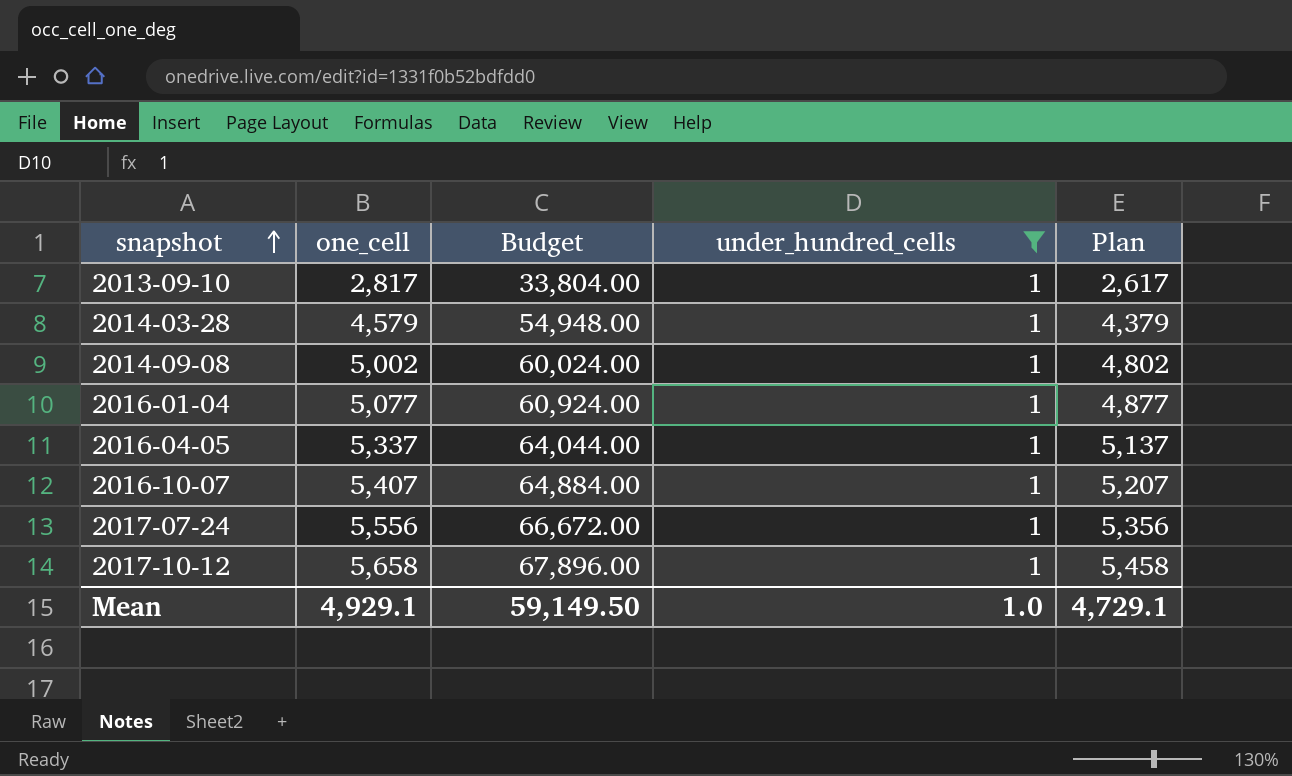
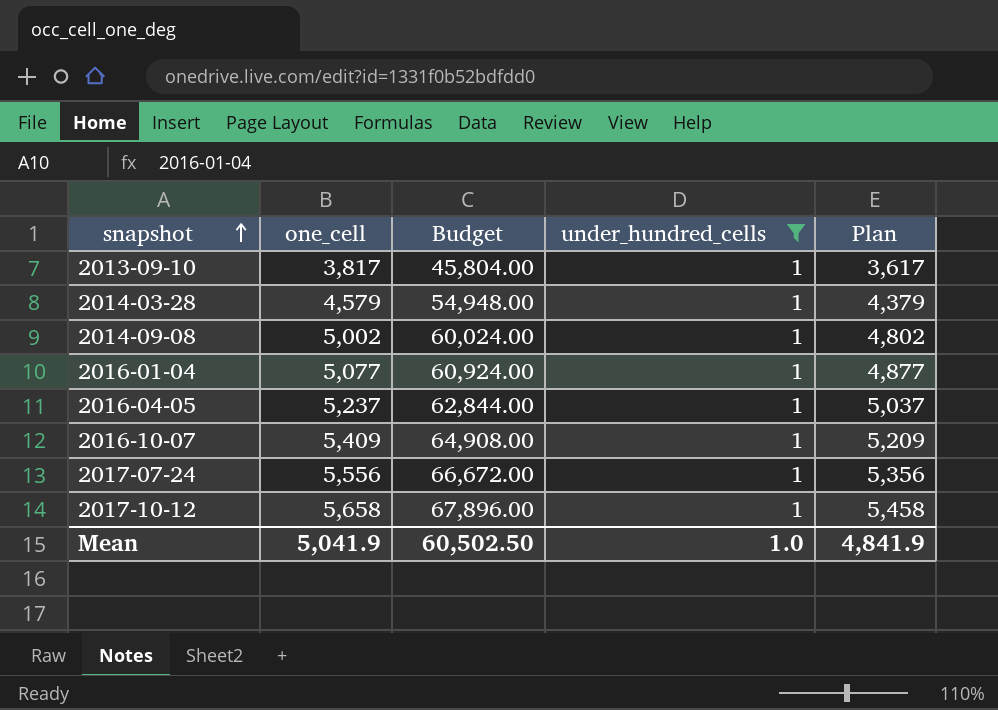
2013-09-10 | one_cell: 2,817 -> 3,817
2013-09-10 | Budget: 33,804.00 -> 45,804.00
2013-09-10 | Plan: 2,617 -> 3,617
2016-04-05 | one_cell: 5,337 -> 5,237
2016-04-05 | Budget: 64,044.00 -> 62,844.00
2016-04-05 | Plan: 5,137 -> 5,037
2016-10-07 | one_cell: 5,407 -> 5,409
2016-10-07 | Budget: 64,884.00 -> 64,908.00
2016-10-07 | Plan: 5,207 -> 5,209
Mean | one_cell: 4,929.1 -> 5,041.9
Mean | Budget: 59,149.50 -> 60,502.50
Mean | Plan: 4,729.1 -> 4,841.9

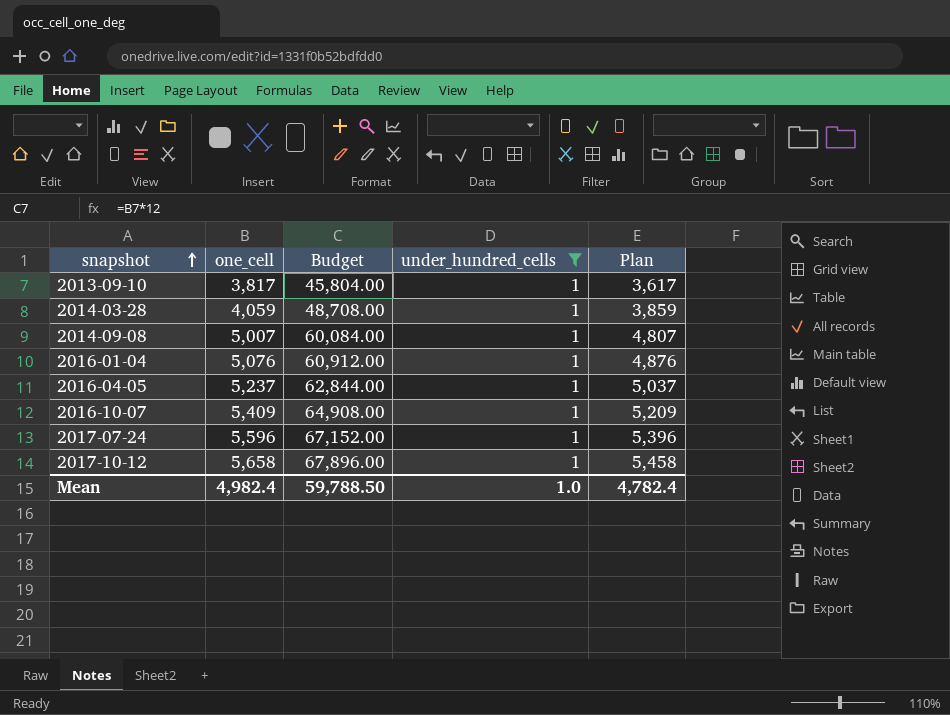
2014-03-28 | one_cell: 4,579 -> 4,059
2014-03-28 | Budget: 54,948.00 -> 48,708.00
2014-03-28 | Plan: 4,379 -> 3,859
2014-09-08 | one_cell: 5,002 -> 5,007
2014-09-08 | Budget: 60,024.00 -> 60,084.00
2014-09-08 | Plan: 4,802 -> 4,807
2016-01-04 | one_cell: 5,077 -> 5,076
2016-01-04 | Budget: 60,924.00 -> 60,912.00
2016-01-04 | Plan: 4,877 -> 4,876
2017-07-24 | one_cell: 5,556 -> 5,596
2017-07-24 | Budget: 66,672.00 -> 67,152.00
2017-07-24 | Plan: 5,356 -> 5,396
Mean | one_cell: 5,041.9 -> 4,982.4
Mean | Budget: 60,502.50 -> 59,788.50
Mean | Plan: 4,841.9 -> 4,782.4

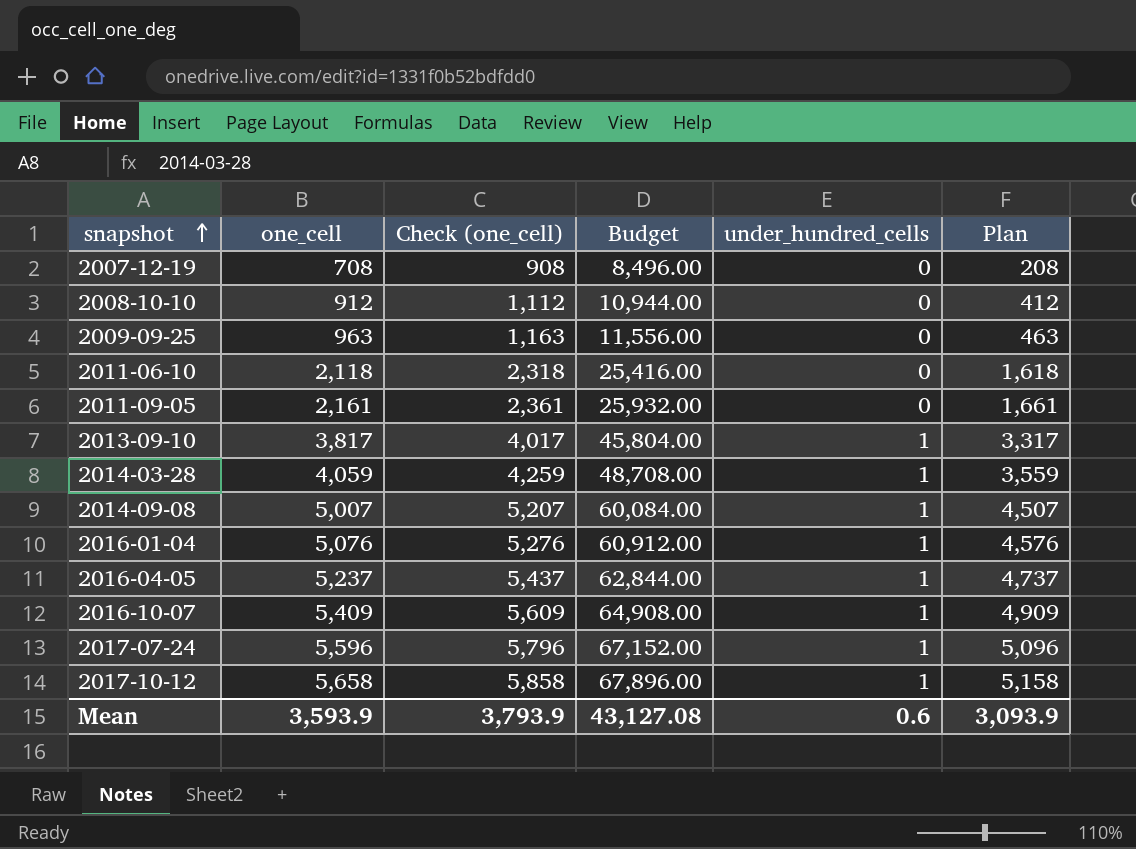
filter: under_hundred_cells = 1 -> none
column Check (one_cell) | formula: none -> [one_cell] + 200
column Plan | formula: [one_cell] - 200 -> [one_cell] - 500
Mean | one_cell: 4,982.4 -> 3,593.9
Mean | Budget: 59,788.50 -> 43,127.08
Mean | under_hundred_cells: 1.0 -> 0.6
Mean | Plan: 4,782.4 -> 3,093.9

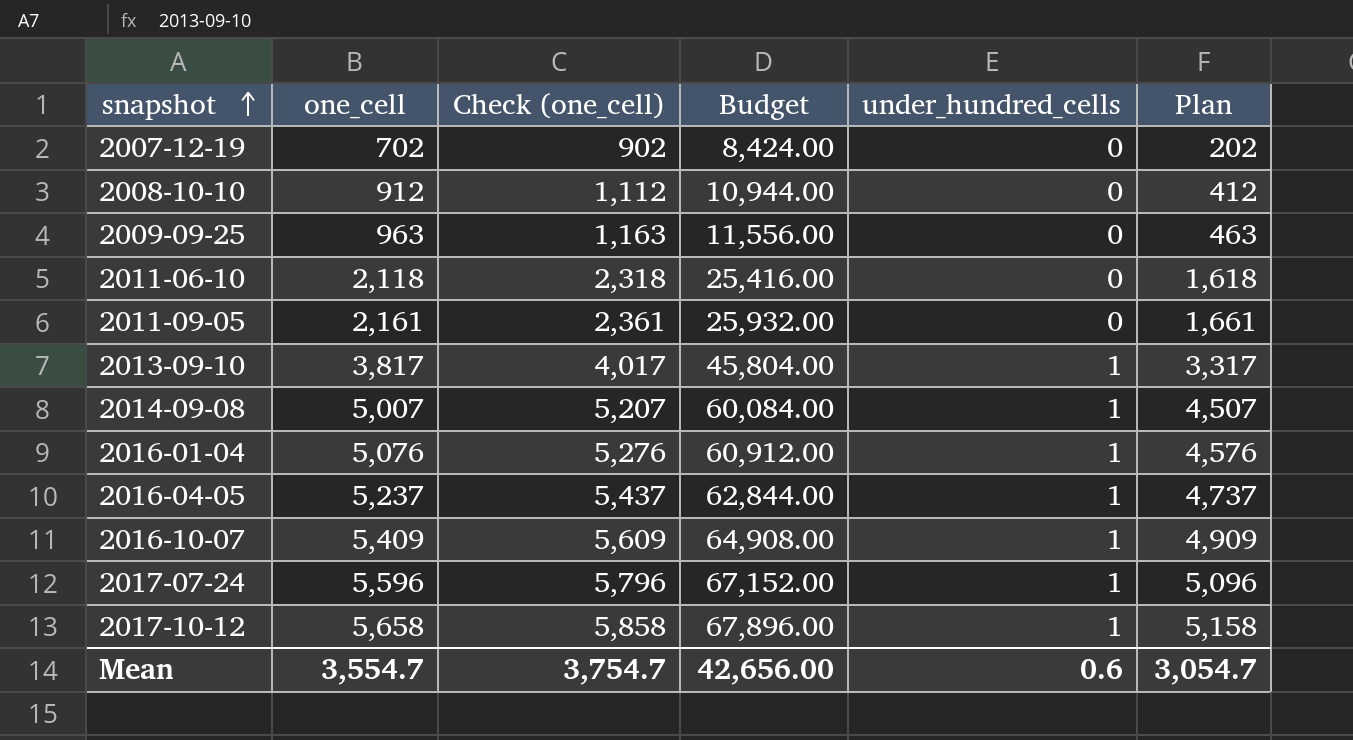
row 2014-03-28: 4,059 | 4,259 | 48,708.00 | 1 | 3,559 -> none
2007-12-19 | one_cell: 708 -> 702
2007-12-19 | Check (one_cell): 908 -> 902
2007-12-19 | Budget: 8,496.00 -> 8,424.00
2007-12-19 | Plan: 208 -> 202
Mean | one_cell: 3,593.9 -> 3,554.7
Mean | Check (one_cell): 3,793.9 -> 3,754.7
Mean | Budget: 43,127.08 -> 42,656.00
Mean | Plan: 3,093.9 -> 3,054.7

